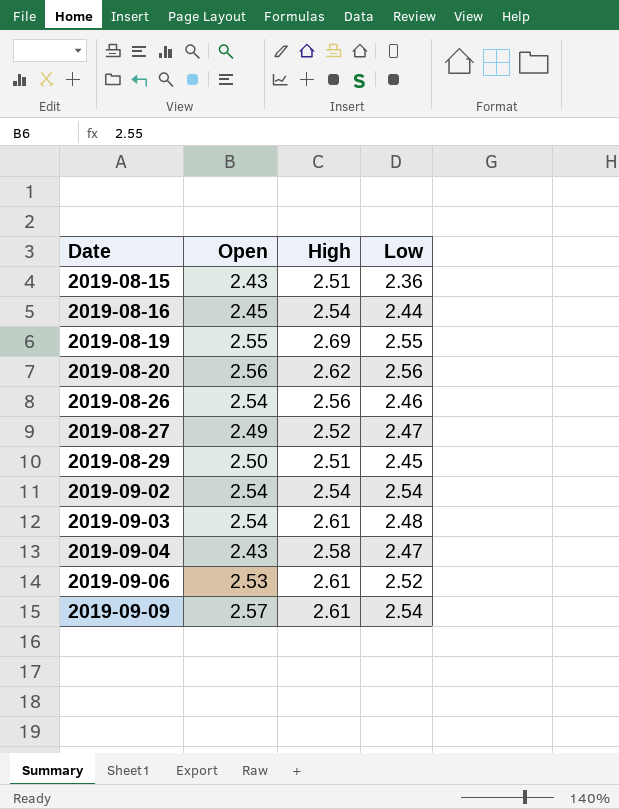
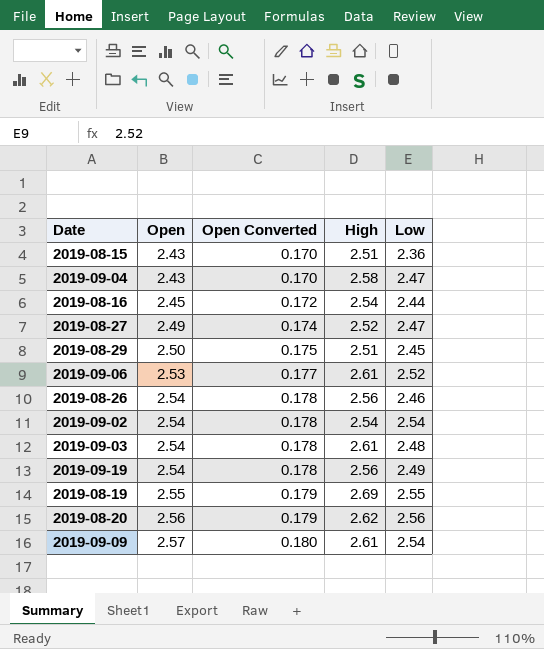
row order: Date ascending -> Open ascending
column Open Converted | formula: none -> [Open] * 0.07
row 2019-09-19: none -> 2.54 | 0.178 | 2.56 | 2.49

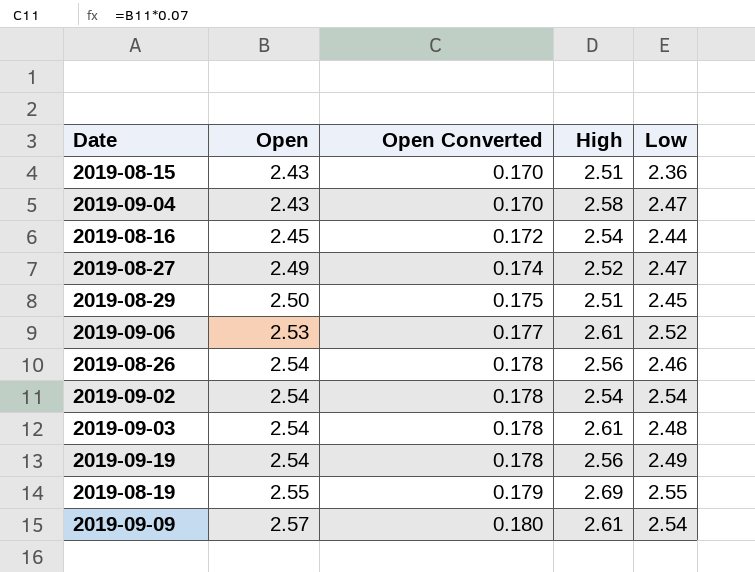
row 2019-08-20: 2.56 | 0.179 | 2.62 | 2.56 -> none

